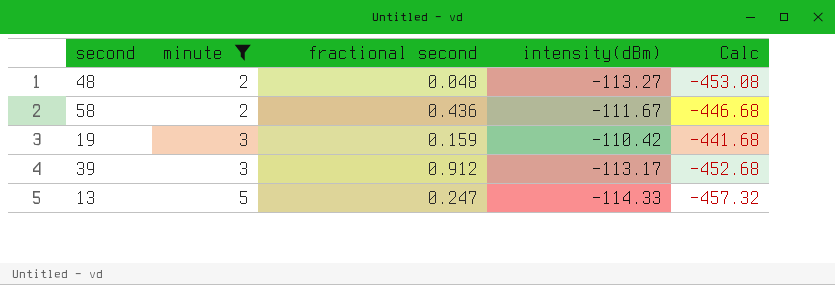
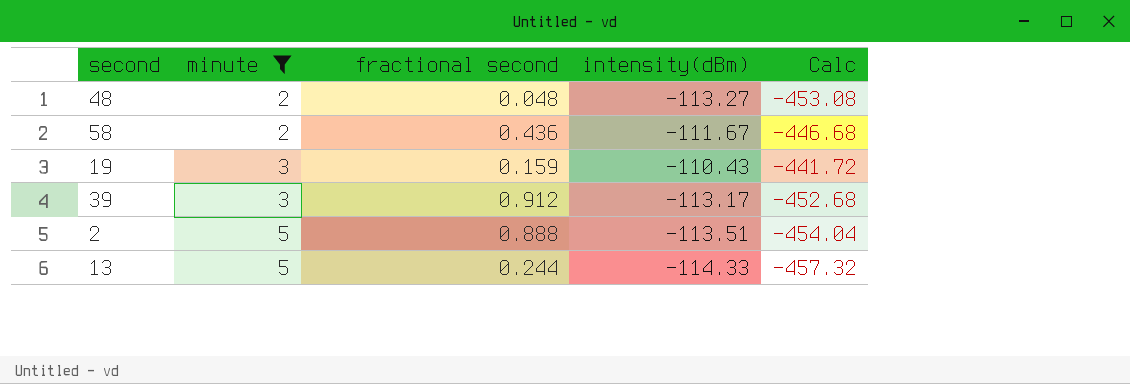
19 | intensity(dBm): -110.42 -> -110.43
19 | Calc: -441.68 -> -441.72
row 2: none -> 5 | 0.888 | -113.51 | -454.04
13 | fractional second: 0.247 -> 0.244

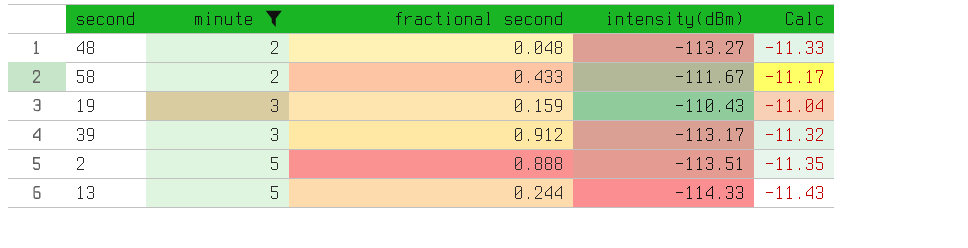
column Calc | formula: [intensity(dBm)] * 4 -> [intensity(dBm)] * 0.1
58 | fractional second: 0.436 -> 0.433

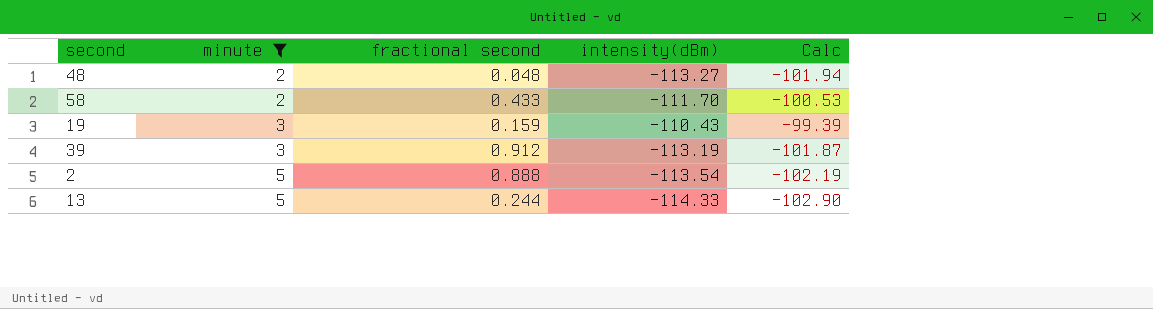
column Calc | formula: [intensity(dBm)] * 0.1 -> [intensity(dBm)] * 0.9
58 | intensity(dBm): -111.67 -> -111.70
39 | intensity(dBm): -113.17 -> -113.19
2 | intensity(dBm): -113.51 -> -113.54

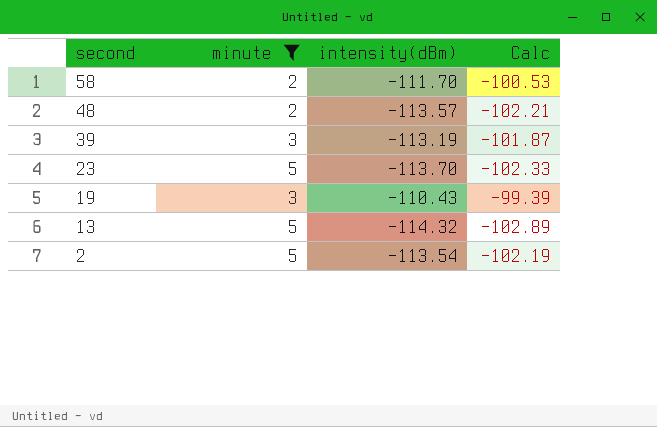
row order: minute ascending -> second descending
column fractional second | position: 3 -> none
48 | intensity(dBm): -113.27 -> -113.57
48 | Calc: -101.94 -> -102.21
row 23: none -> 5 | -113.70 | -102.33
13 | intensity(dBm): -114.33 -> -114.32
13 | Calc: -102.90 -> -102.89

